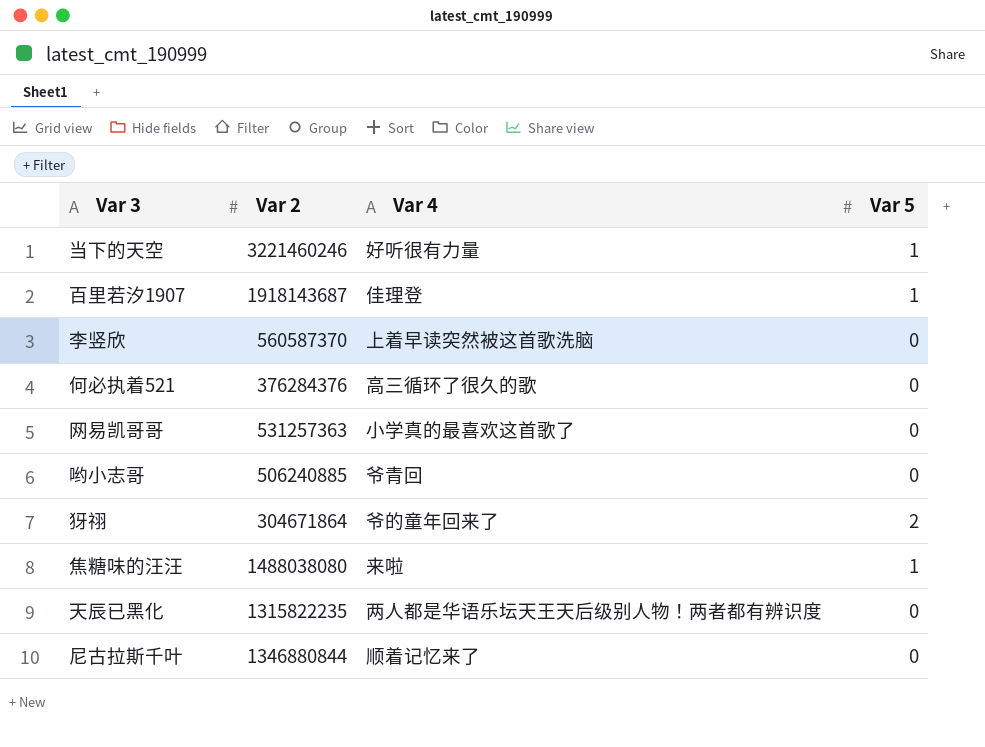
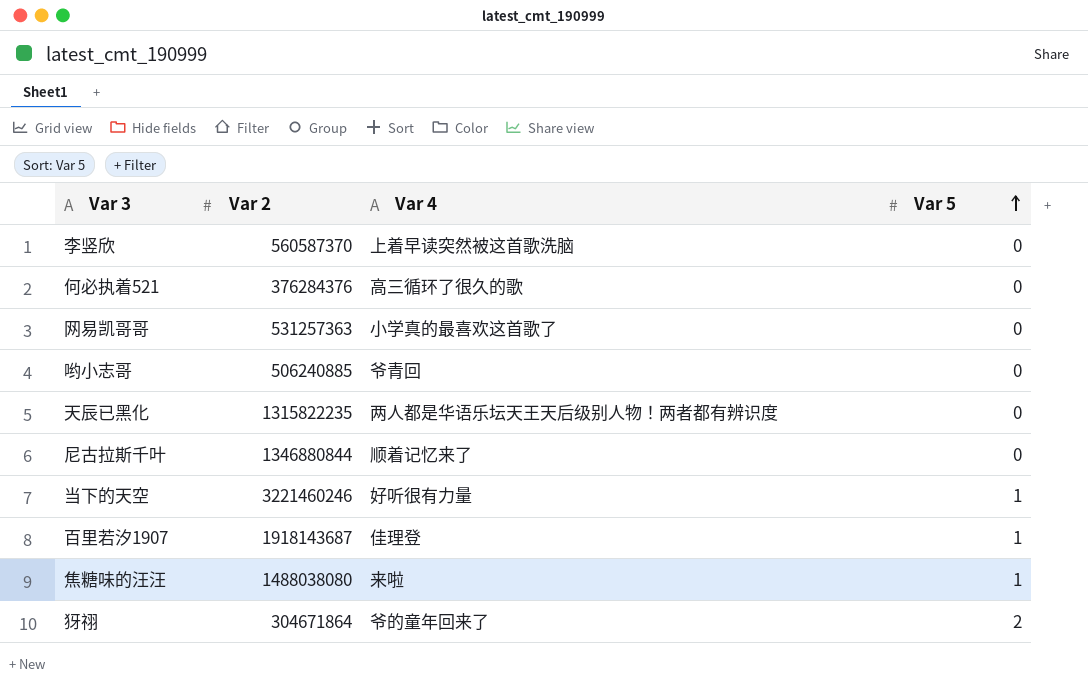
row order: none -> Var 5 ascending

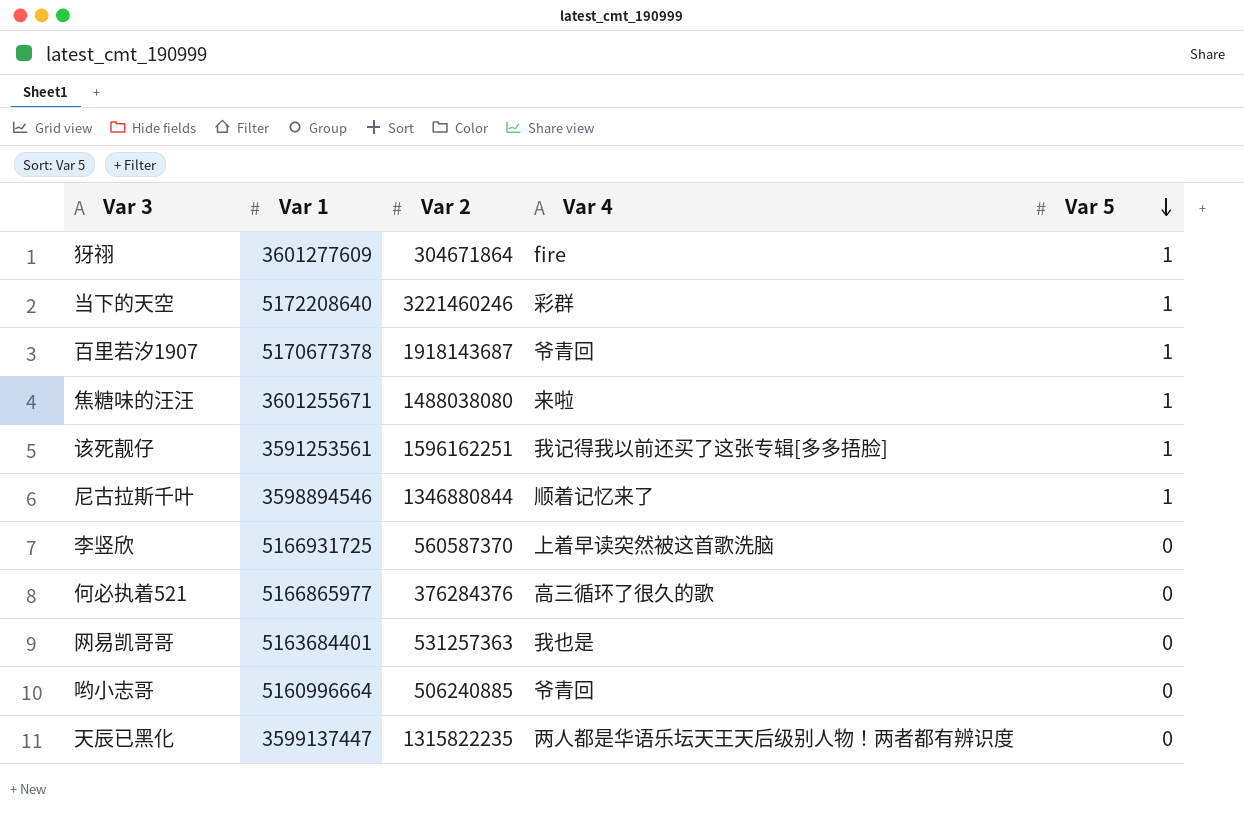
row order: Var 5 ascending -> Var 5 descending
column Var 1 | position: none -> 2
犽祤 | Var 4: 爷的童年回来了 -> fire
犽祤 | Var 5: 2 -> 1
当下的天空 | Var 4: 好听很有力量 -> 彩群
百里若汐1907 | Var 4: 佳理登 -> 爷青回
row 该死靓仔: none -> 3591253561 | 1596162251 | 我记得我以前还买了这张专辑[多多捂脸] | 1
尼古拉斯千叶 | Var 5: 0 -> 1
网易凯哥哥 | Var 4: 小学真的最喜欢这首歌了 -> 我也是

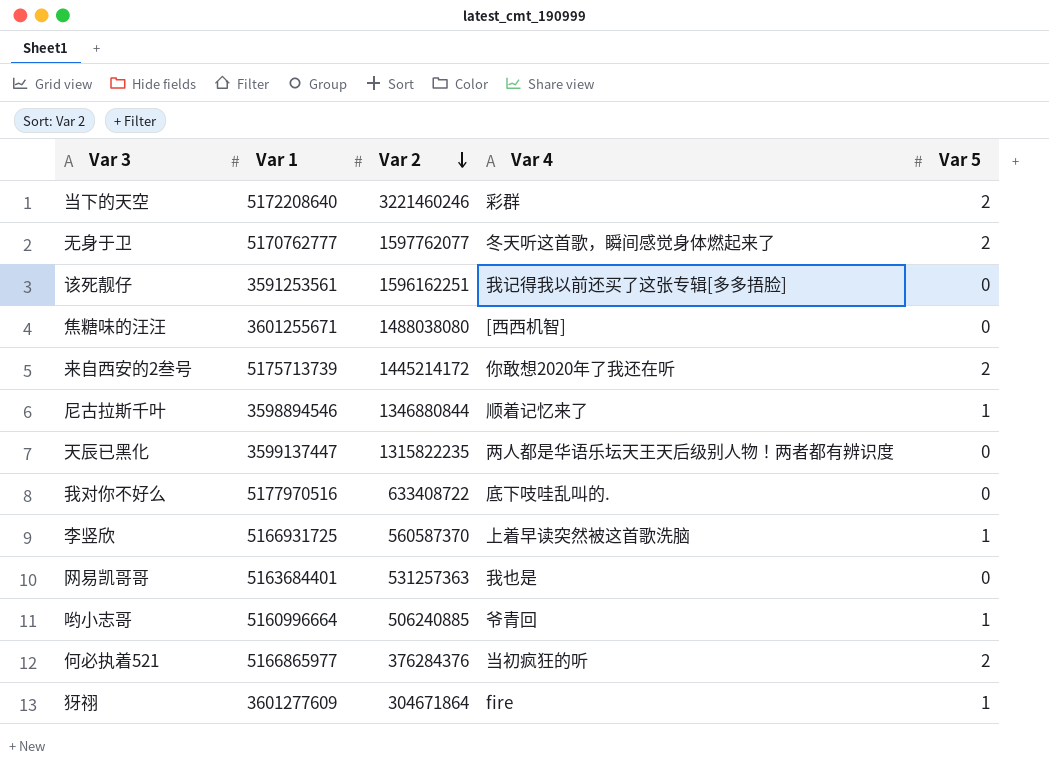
row order: Var 5 descending -> Var 2 descending
row 百里若汐1907: 5170677378 | 1918143687 | 爷青回 | 1 -> none
当下的天空 | Var 5: 1 -> 2
row 无身于卫: none -> 5170762777 | 1597762077 | 冬天听这首歌，瞬间感觉身体燃起来了 | 2
该死靓仔 | Var 5: 1 -> 0
焦糖味的汪汪 | Var 4: 来啦 -> [西西机智]
焦糖味的汪汪 | Var 5: 1 -> 0
row 来自西安的2叁号: none -> 5175713739 | 1445214172 | 你敢想2020年了我还在听 | 2
row 我对你不好么: none -> 5177970516 | 633408722 | 底下吱哇乱叫的. | 0
李竖欣 | Var 5: 0 -> 1
哟小志哥 | Var 5: 0 -> 1
何必执着521 | Var 4: 高三循环了很久的歌 -> 当初疯狂的听
何必执着521 | Var 5: 0 -> 2

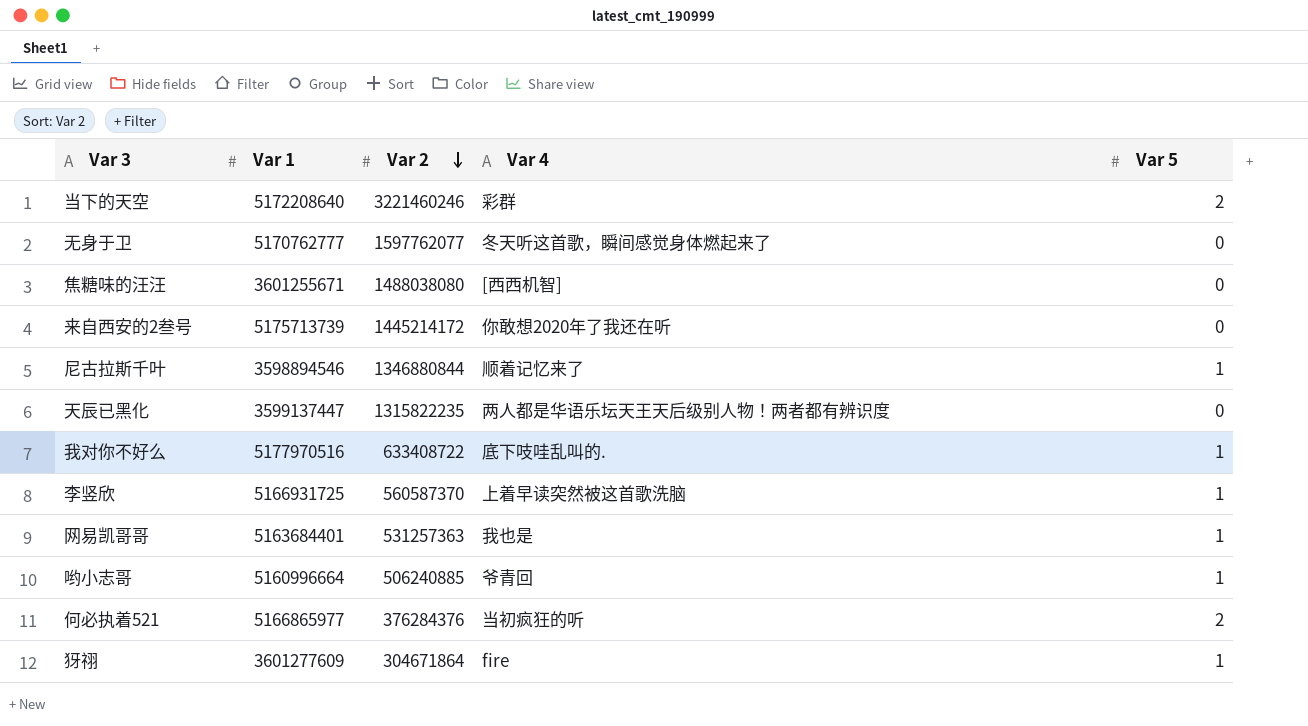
row 该死靓仔: 3591253561 | 1596162251 | 我记得我以前还买了这张专辑[多多捂脸] | 0 -> none
无身于卫 | Var 5: 2 -> 0
来自西安的2叁号 | Var 5: 2 -> 0
我对你不好么 | Var 5: 0 -> 1
网易凯哥哥 | Var 5: 0 -> 1

